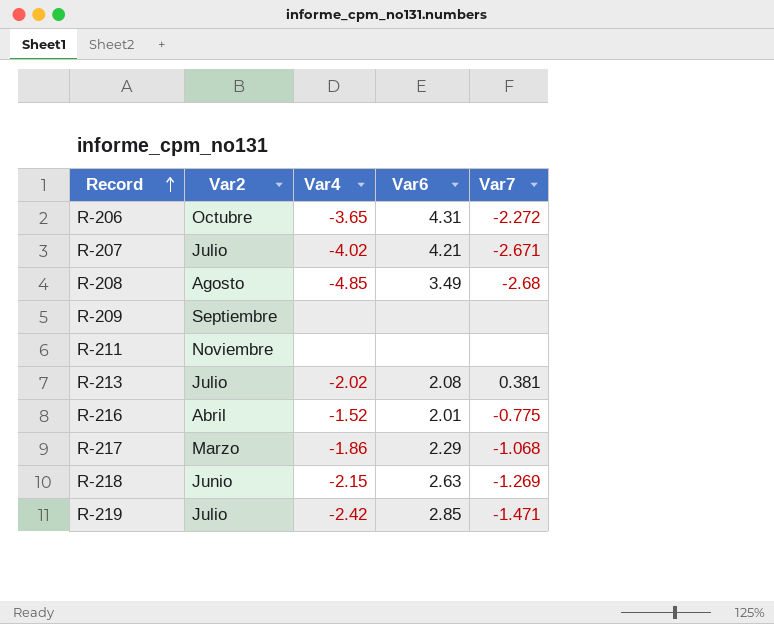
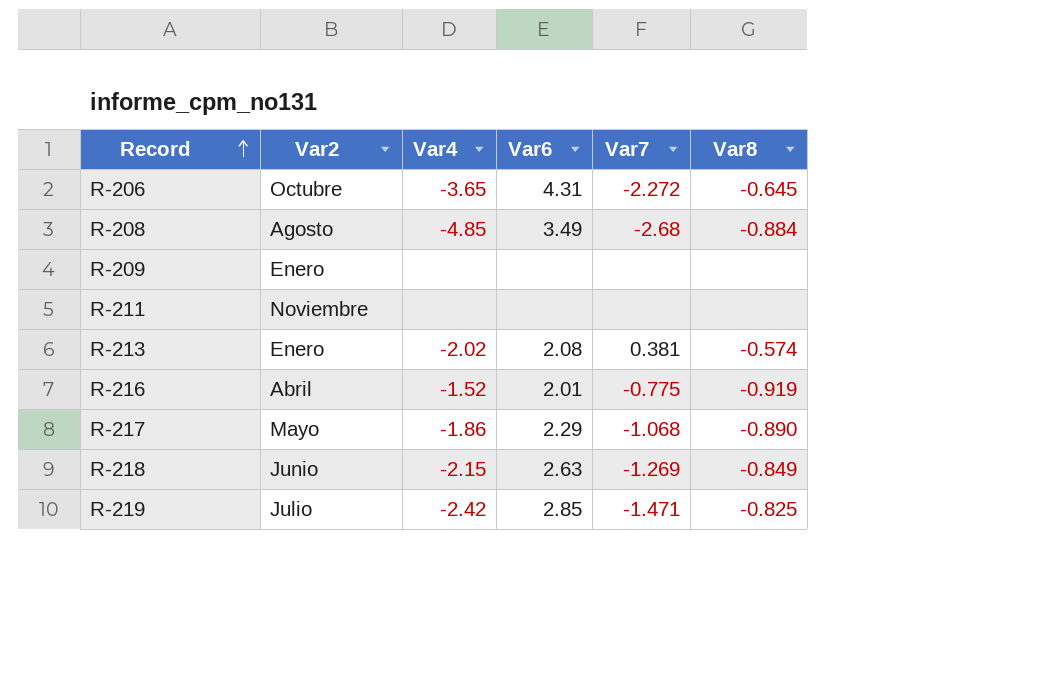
column Var8 | position: none -> 6
row R-207: Julio | -4.02 | 4.21 | -2.671 -> none
R-209 | Var2: Septiembre -> Enero
R-213 | Var2: Julio -> Enero
R-217 | Var2: Marzo -> Mayo

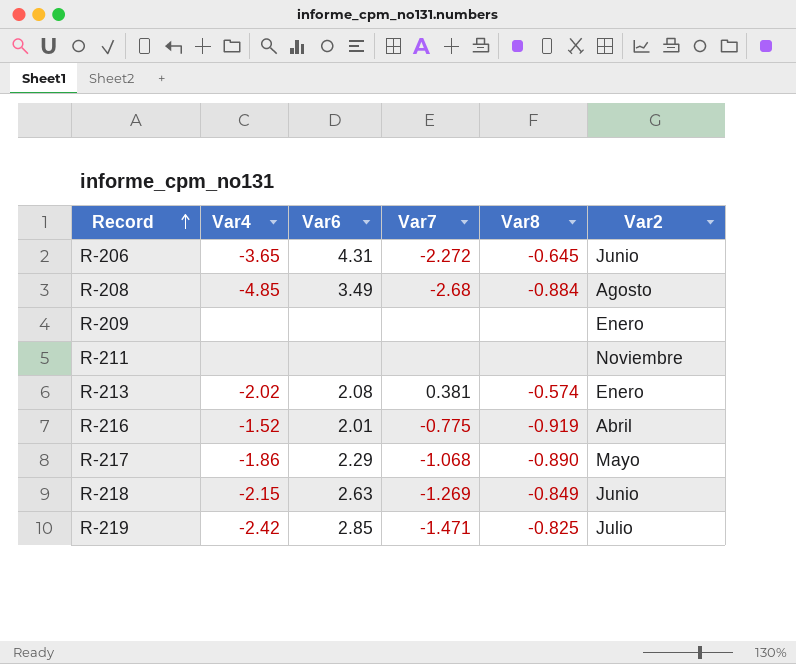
column Var2 | position: 2 -> 6
R-206 | Var2: Octubre -> Junio

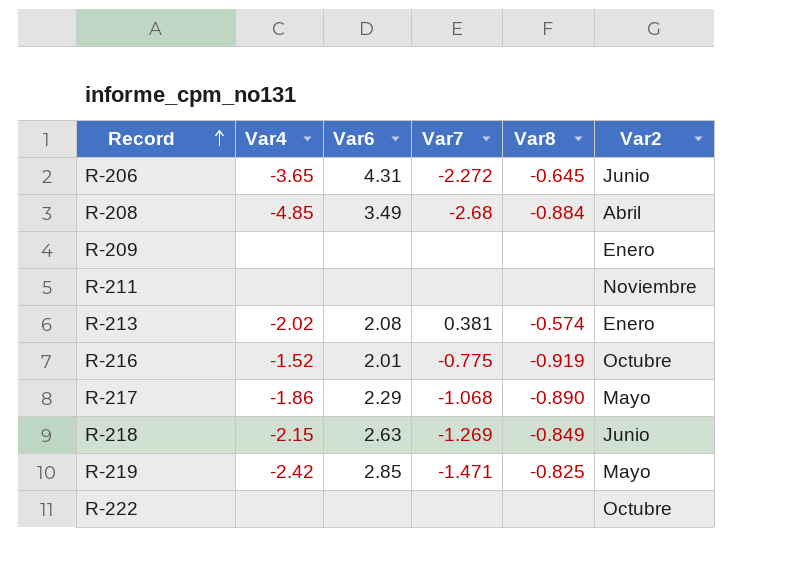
R-208 | Var2: Agosto -> Abril
R-216 | Var2: Abril -> Octubre
R-219 | Var2: Julio -> Mayo
row R-222: none -> none | none | none | none | Octubre

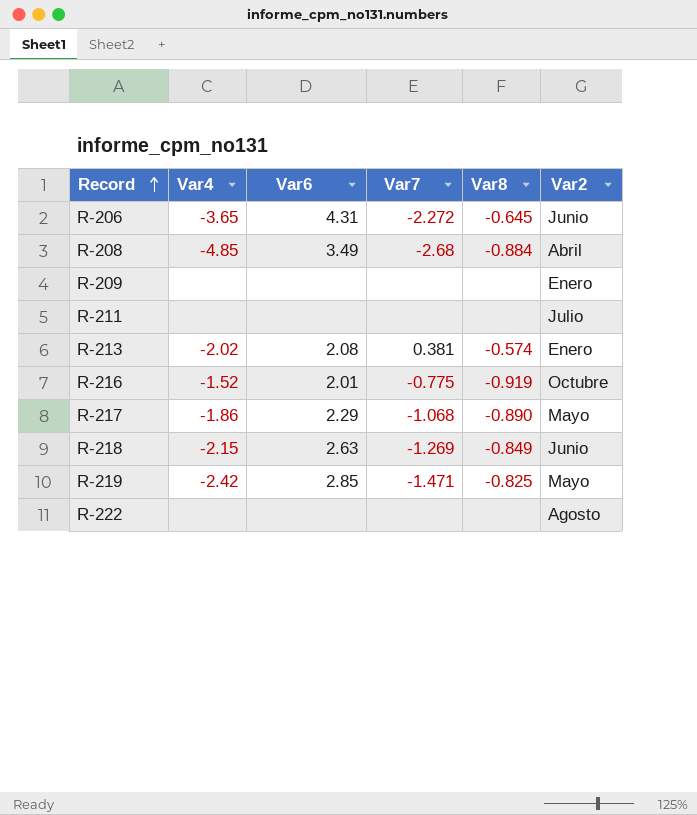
R-211 | Var2: Noviembre -> Julio
R-222 | Var2: Octubre -> Agosto

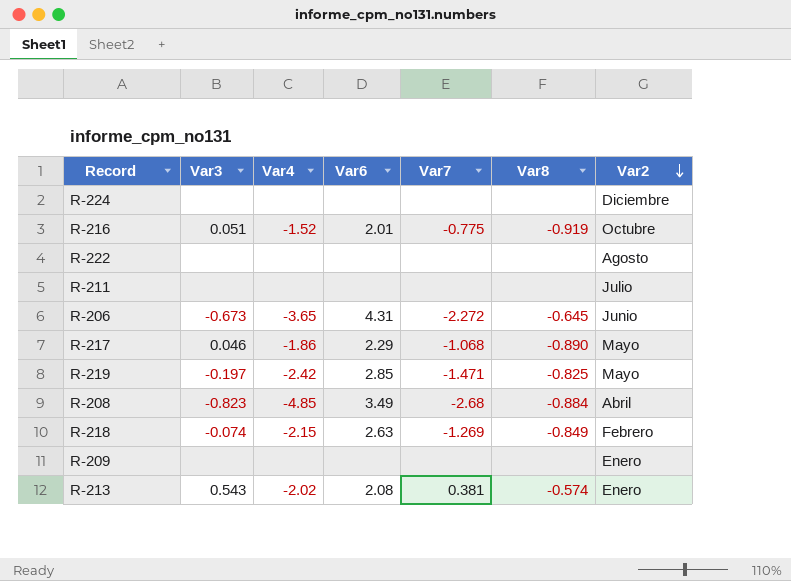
row order: Record ascending -> Var2 descending
column Var3 | position: none -> 2
row R-224: none -> none | none | none | none | none | Diciembre
R-218 | Var2: Junio -> Febrero

